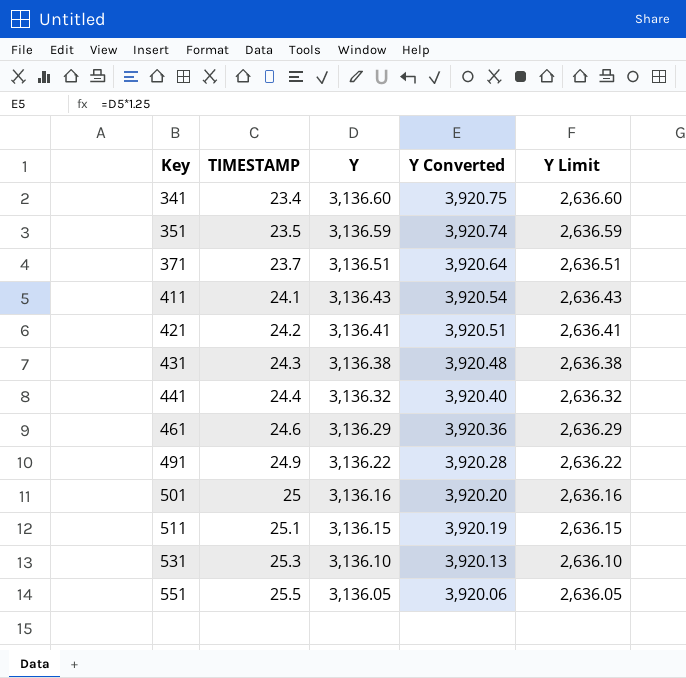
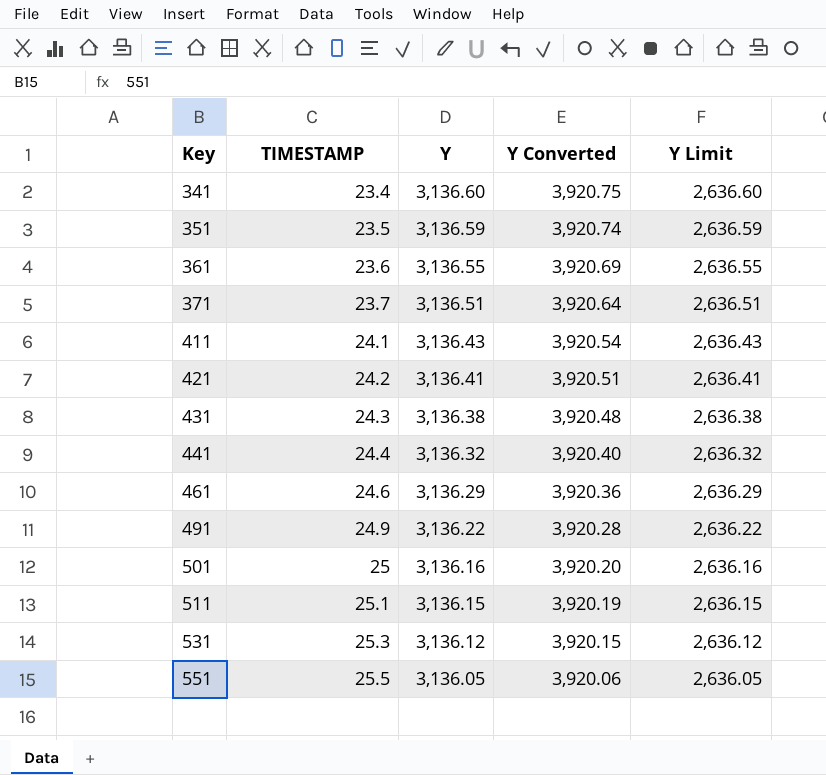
row 361: none -> 23.6 | 3,136.55 | 3,920.69 | 2,636.55
531 | Y: 3,136.10 -> 3,136.12
531 | Y Converted: 3,920.13 -> 3,920.15
531 | Y Limit: 2,636.10 -> 2,636.12

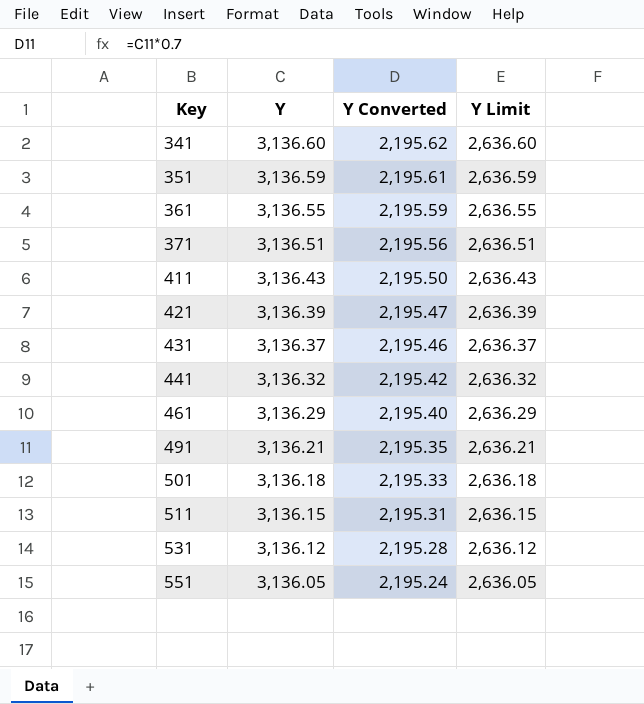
column TIMESTAMP | position: 2 -> none
column Y Converted | formula: [Y] * 1.25 -> [Y] * 0.7
421 | Y: 3,136.41 -> 3,136.39
421 | Y Limit: 2,636.41 -> 2,636.39
431 | Y: 3,136.38 -> 3,136.37
431 | Y Limit: 2,636.38 -> 2,636.37
491 | Y: 3,136.22 -> 3,136.21
491 | Y Limit: 2,636.22 -> 2,636.21
501 | Y: 3,136.16 -> 3,136.18
501 | Y Limit: 2,636.16 -> 2,636.18

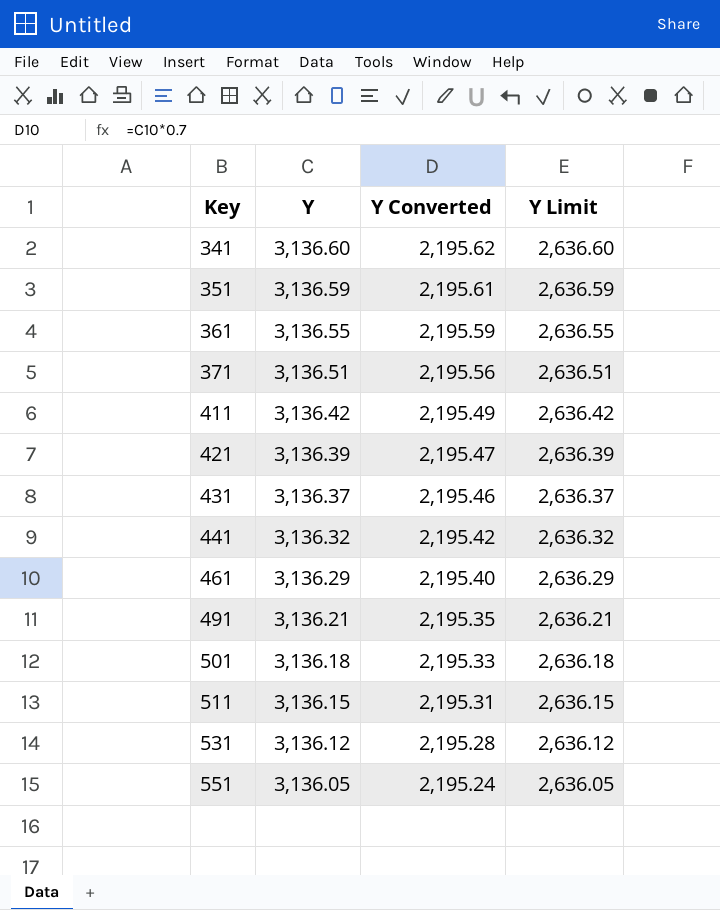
411 | Y: 3,136.43 -> 3,136.42
411 | Y Converted: 2,195.50 -> 2,195.49
411 | Y Limit: 2,636.43 -> 2,636.42

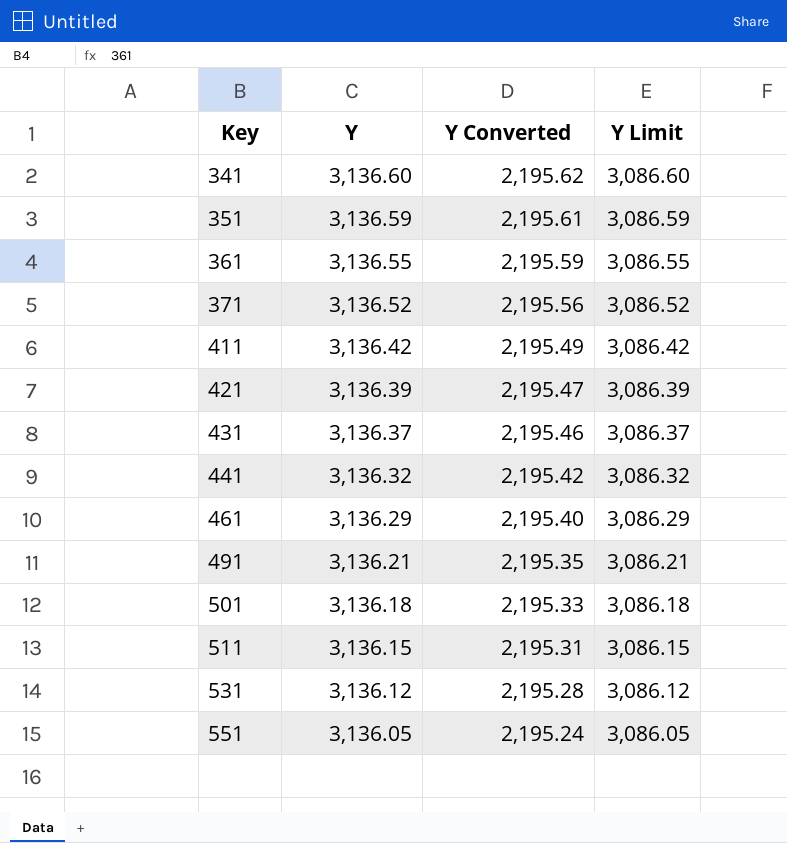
column Y Limit | formula: [Y] - 500 -> [Y] - 50
371 | Y: 3,136.51 -> 3,136.52

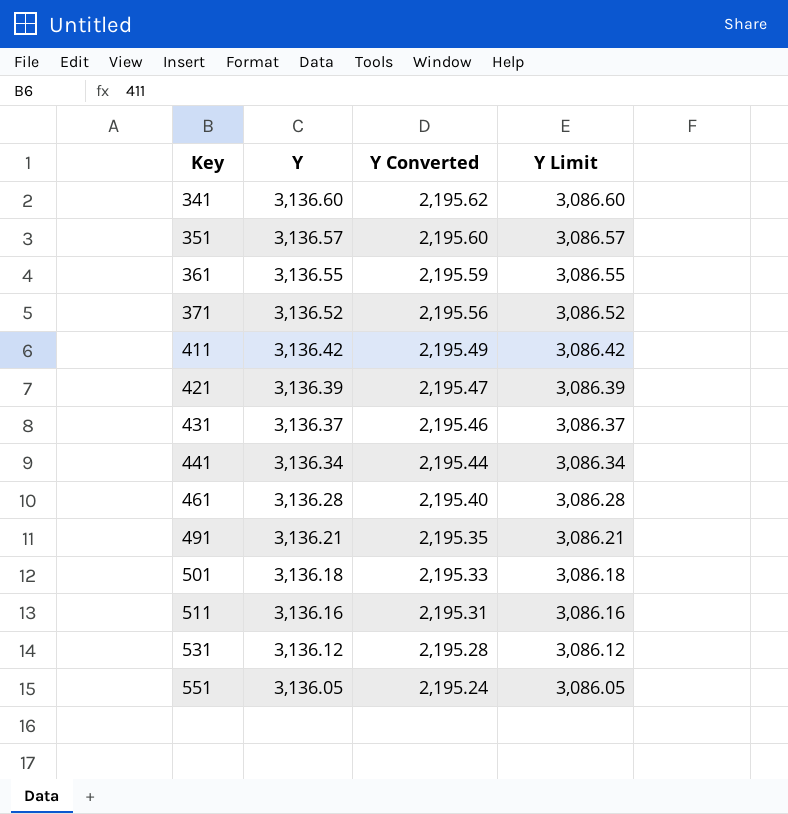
351 | Y: 3,136.59 -> 3,136.57
351 | Y Converted: 2,195.61 -> 2,195.60
351 | Y Limit: 3,086.59 -> 3,086.57
441 | Y: 3,136.32 -> 3,136.34
441 | Y Converted: 2,195.42 -> 2,195.44
441 | Y Limit: 3,086.32 -> 3,086.34
461 | Y: 3,136.29 -> 3,136.28
461 | Y Limit: 3,086.29 -> 3,086.28
511 | Y: 3,136.15 -> 3,136.16
511 | Y Limit: 3,086.15 -> 3,086.16

